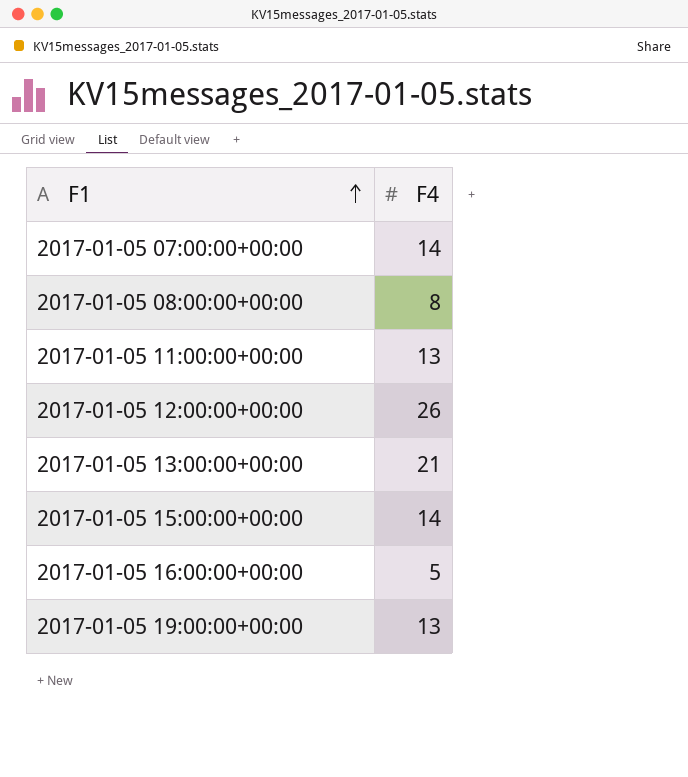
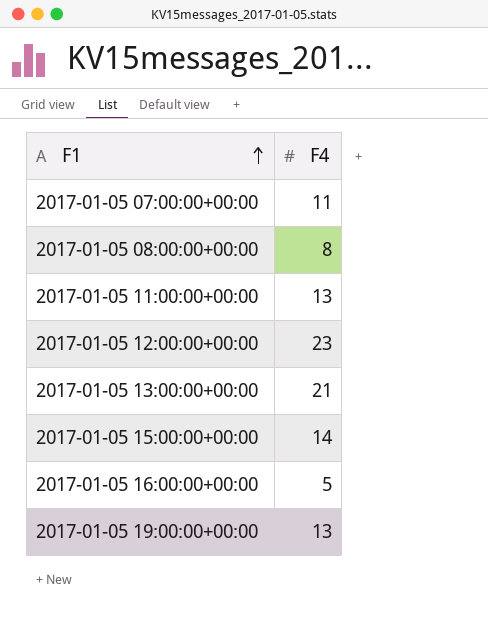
2017-01-05 07:00:00+00:00 | F4: 14 -> 11
2017-01-05 12:00:00+00:00 | F4: 26 -> 23

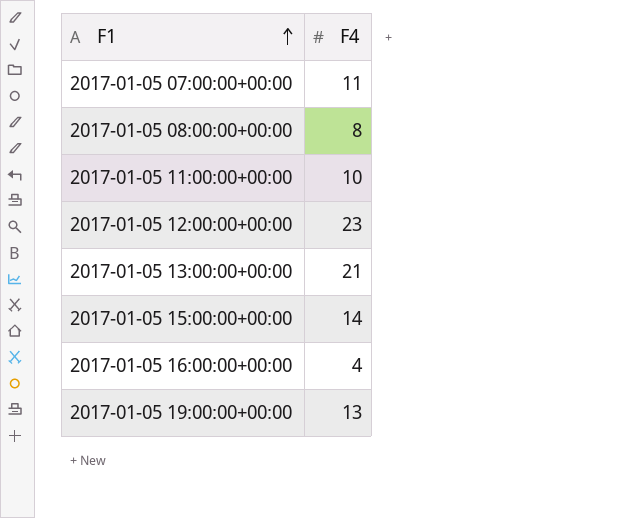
2017-01-05 11:00:00+00:00 | F4: 13 -> 10
2017-01-05 16:00:00+00:00 | F4: 5 -> 4

